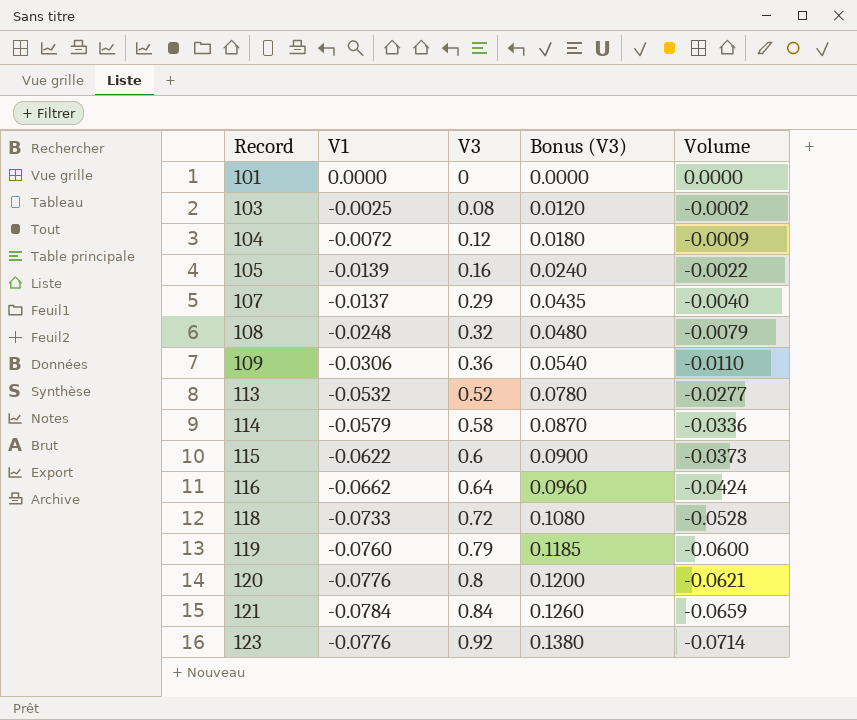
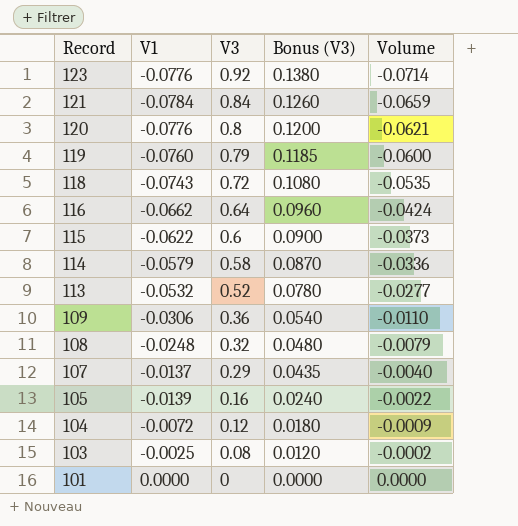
row order: Record ascending -> Record descending
118 | V1: -0.0733 -> -0.0743
118 | Volume: -0.0528 -> -0.0535

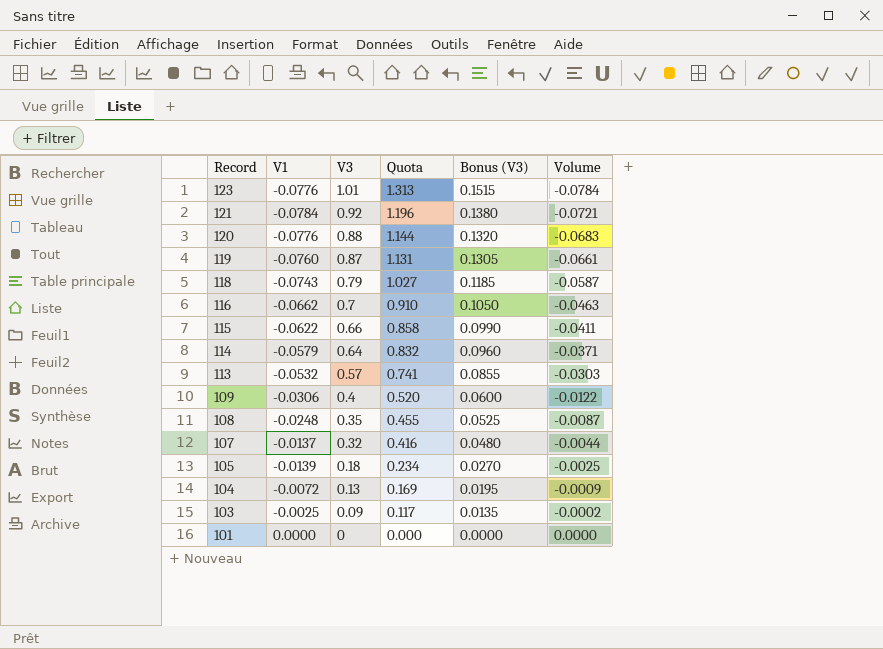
column Quota | formula: none -> [V3] * 1.3
123 | V3: 0.92 -> 1.01
123 | Bonus (V3): 0.1380 -> 0.1515
123 | Volume: -0.0714 -> -0.0784
121 | V3: 0.84 -> 0.92
121 | Bonus (V3): 0.1260 -> 0.1380
121 | Volume: -0.0659 -> -0.0721
120 | V3: 0.8 -> 0.88
120 | Bonus (V3): 0.1200 -> 0.1320
120 | Volume: -0.0621 -> -0.0683
119 | V3: 0.79 -> 0.87
119 | Bonus (V3): 0.1185 -> 0.1305
119 | Volume: -0.0600 -> -0.0661
118 | V3: 0.72 -> 0.79
118 | Bonus (V3): 0.1080 -> 0.1185
118 | Volume: -0.0535 -> -0.0587
116 | V3: 0.64 -> 0.7
116 | Bonus (V3): 0.0960 -> 0.1050
116 | Volume: -0.0424 -> -0.0463
115 | V3: 0.6 -> 0.66
115 | Bonus (V3): 0.0900 -> 0.0990
115 | Volume: -0.0373 -> -0.0411
114 | V3: 0.58 -> 0.64
114 | Bonus (V3): 0.0870 -> 0.0960
114 | Volume: -0.0336 -> -0.0371
113 | V3: 0.52 -> 0.57
113 | Bonus (V3): 0.0780 -> 0.0855
113 | Volume: -0.0277 -> -0.0303
109 | V3: 0.36 -> 0.4
109 | Bonus (V3): 0.0540 -> 0.0600
109 | Volume: -0.0110 -> -0.0122
108 | V3: 0.32 -> 0.35
108 | Bonus (V3): 0.0480 -> 0.0525
108 | Volume: -0.0079 -> -0.0087
107 | V3: 0.29 -> 0.32
107 | Bonus (V3): 0.0435 -> 0.0480
107 | Volume: -0.0040 -> -0.0044
105 | V3: 0.16 -> 0.18
105 | Bonus (V3): 0.0240 -> 0.0270
105 | Volume: -0.0022 -> -0.0025
104 | V3: 0.12 -> 0.13
104 | Bonus (V3): 0.0180 -> 0.0195
103 | V3: 0.08 -> 0.09
103 | Bonus (V3): 0.0120 -> 0.0135

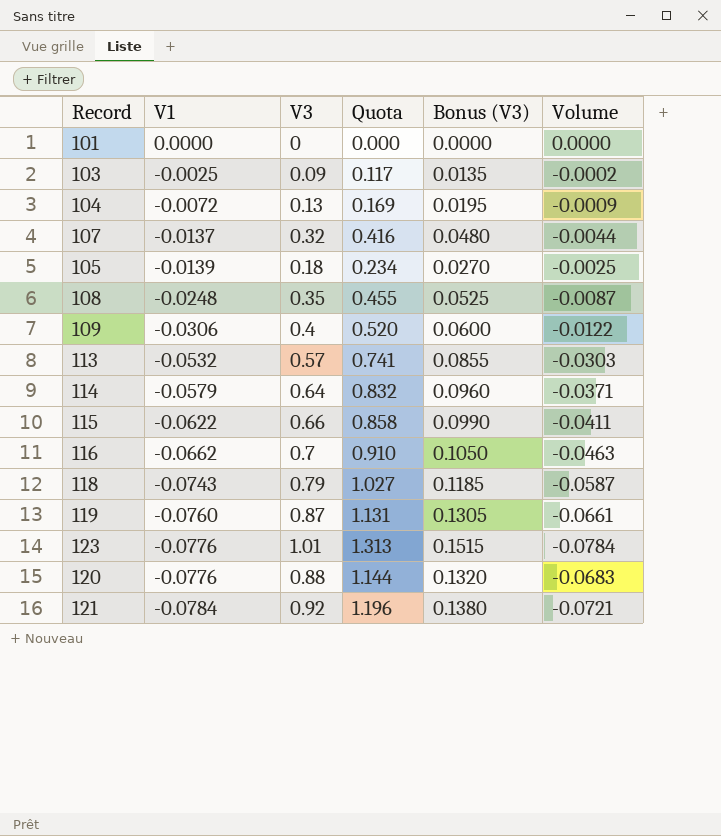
row order: Record descending -> V1 descending

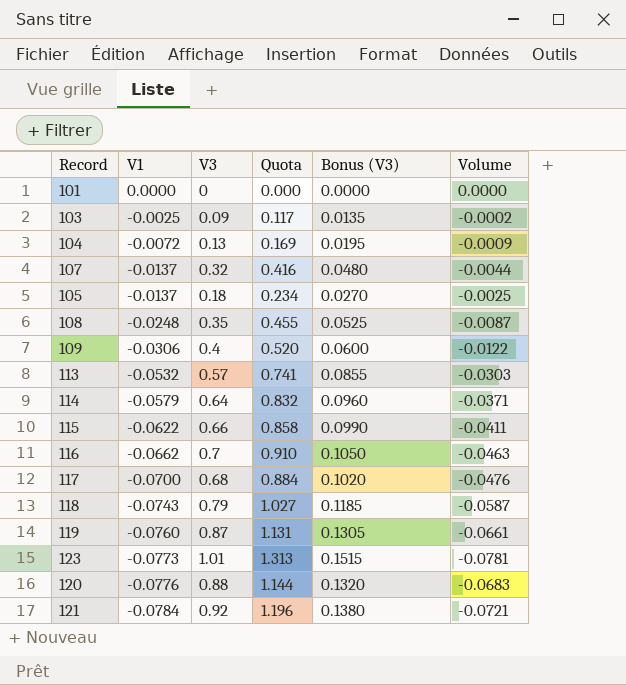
105 | V1: -0.0139 -> -0.0137
row 117: none -> -0.0700 | 0.68 | 0.884 | 0.1020 | -0.0476
123 | V1: -0.0776 -> -0.0773
123 | Volume: -0.0784 -> -0.0781

